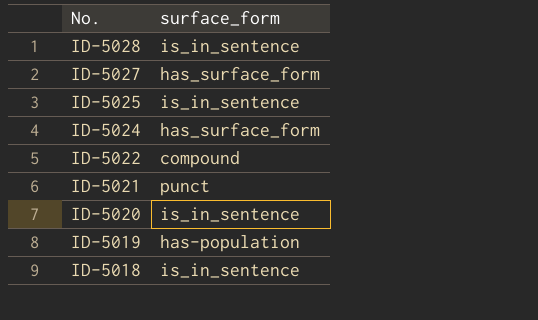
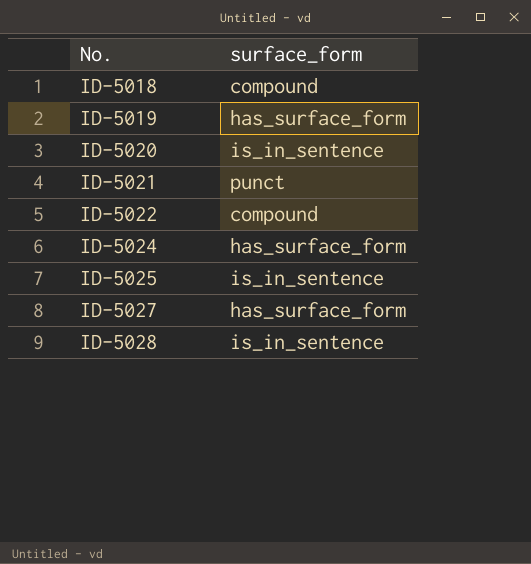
row order: No. descending -> No. ascending
ID-5018 | surface_form: is_in_sentence -> compound
ID-5019 | surface_form: has-population -> has_surface_form

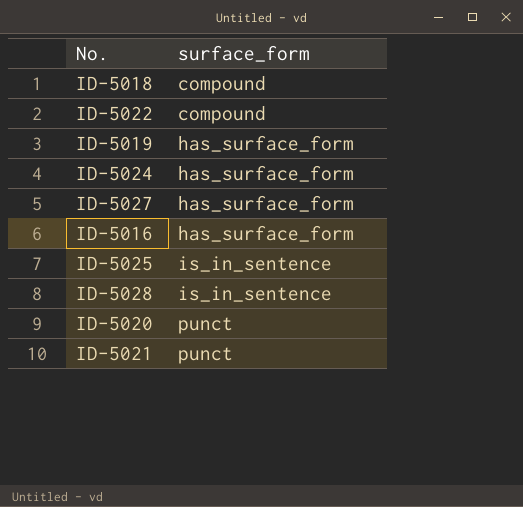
row order: No. ascending -> surface_form ascending
row ID-5016: none -> has_surface_form
ID-5020 | surface_form: is_in_sentence -> punct

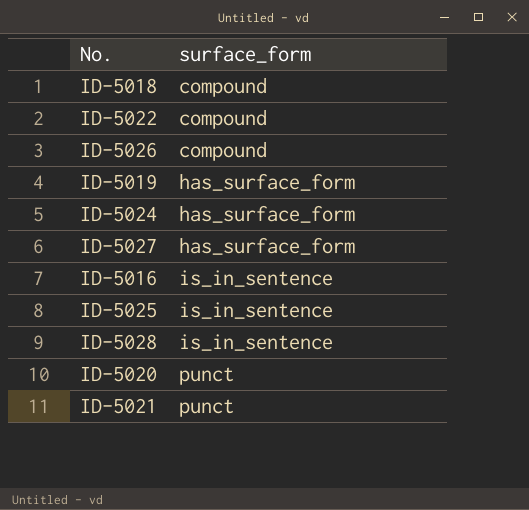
row ID-5026: none -> compound
ID-5016 | surface_form: has_surface_form -> is_in_sentence

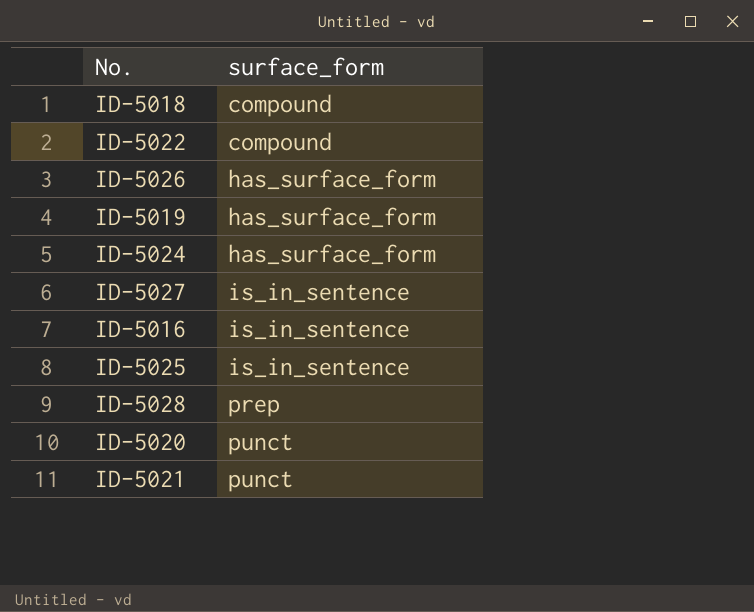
ID-5026 | surface_form: compound -> has_surface_form
ID-5027 | surface_form: has_surface_form -> is_in_sentence
ID-5028 | surface_form: is_in_sentence -> prep

